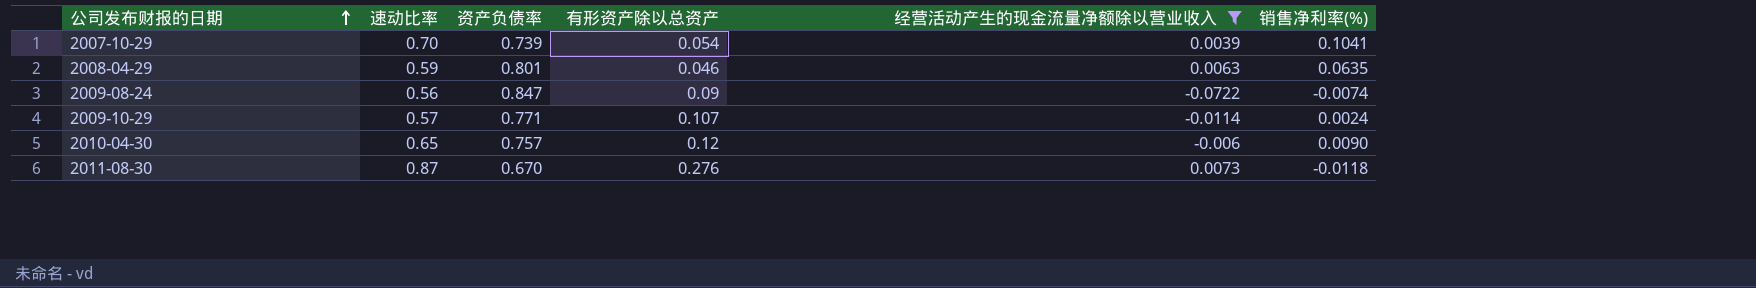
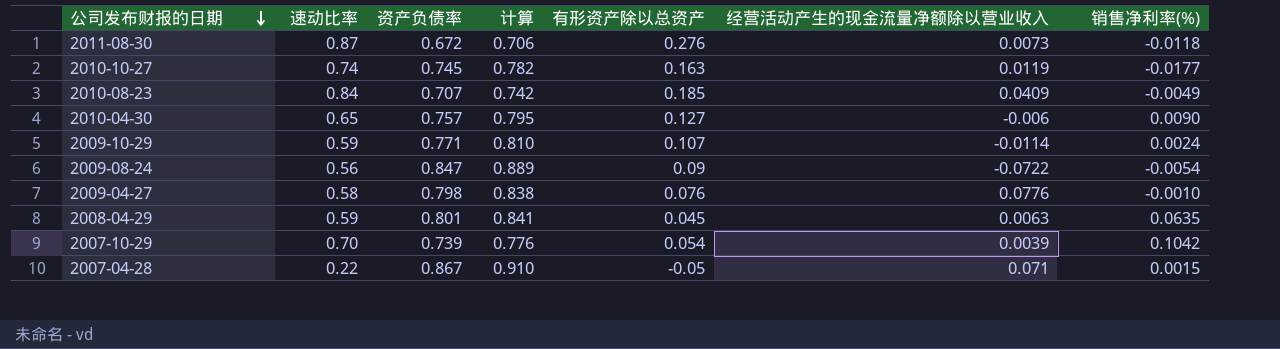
filter: 经营活动产生的现金流量净额除以营业收入 <= 0.0073 -> none
row order: 公司发布财报的日期 ascending -> 公司发布财报的日期 descending
column 计算 | formula: none -> [资产负债率] * 1.05
2011-08-30 | 资产负债率: 0.670 -> 0.672
2010-04-30 | 有形资产除以总资产: 0.12 -> 0.127
2009-10-29 | 速动比率: 0.57 -> 0.59
2009-08-24 | 销售净利率(%): -0.0074 -> -0.0054
2008-04-29 | 有形资产除以总资产: 0.046 -> 0.045
2007-10-29 | 销售净利率(%): 0.1041 -> 0.1042

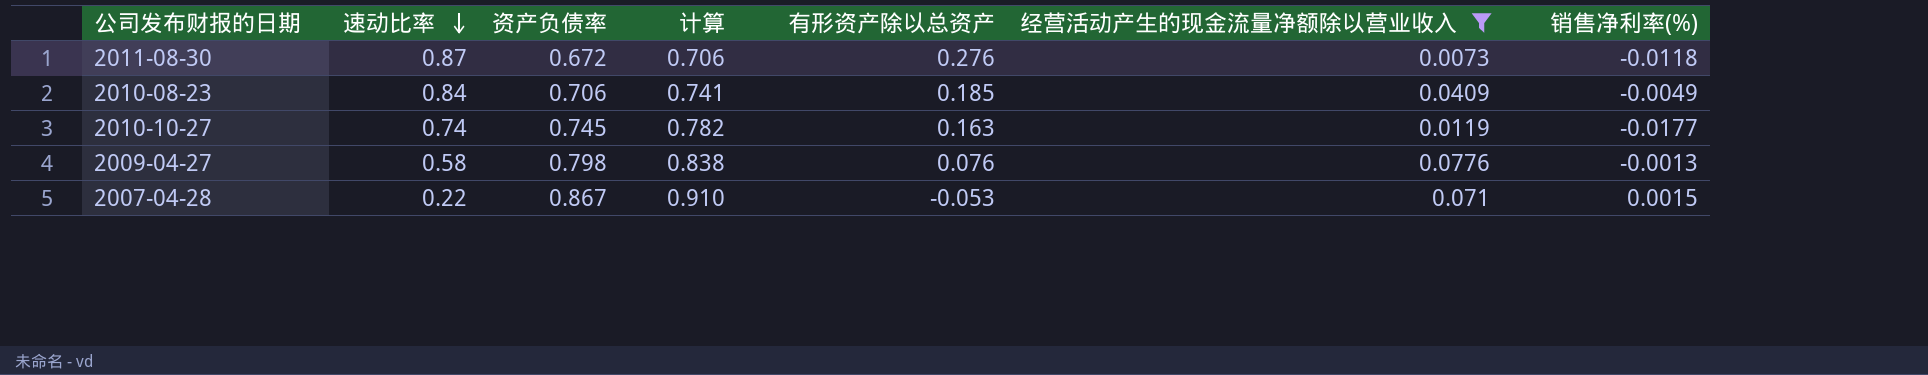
filter: none -> 经营活动产生的现金流量净额除以营业收入 >= 0.0073
row order: 公司发布财报的日期 descending -> 速动比率 descending
2010-08-23 | 资产负债率: 0.707 -> 0.706
2010-08-23 | 计算: 0.742 -> 0.741
2009-04-27 | 销售净利率(%): -0.0010 -> -0.0013
2007-04-28 | 有形资产除以总资产: -0.05 -> -0.053

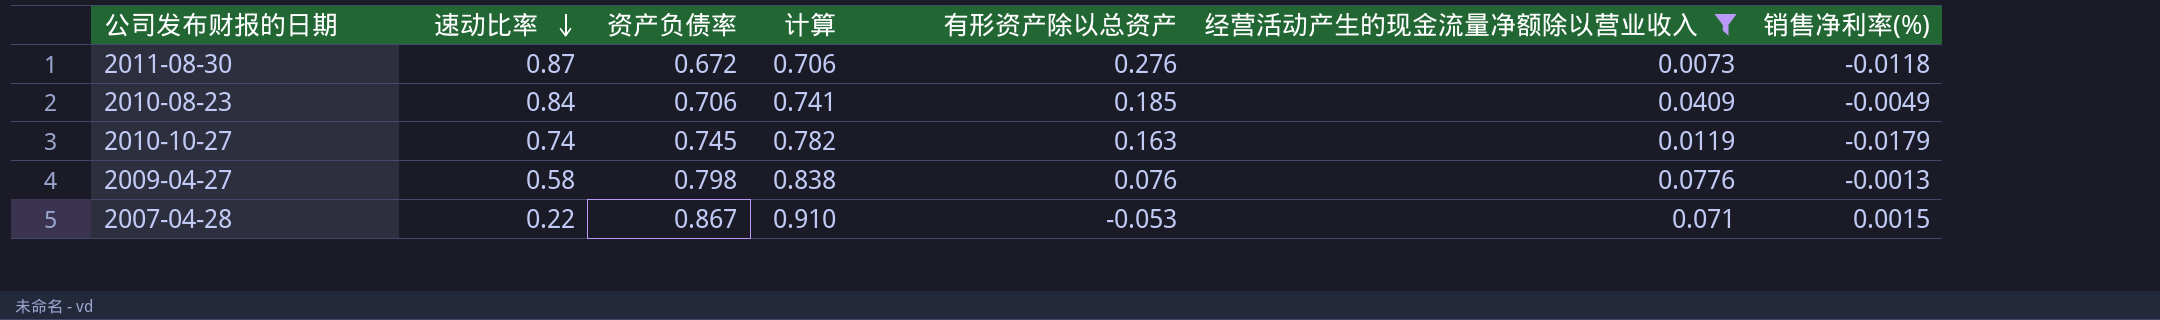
2010-10-27 | 销售净利率(%): -0.0177 -> -0.0179

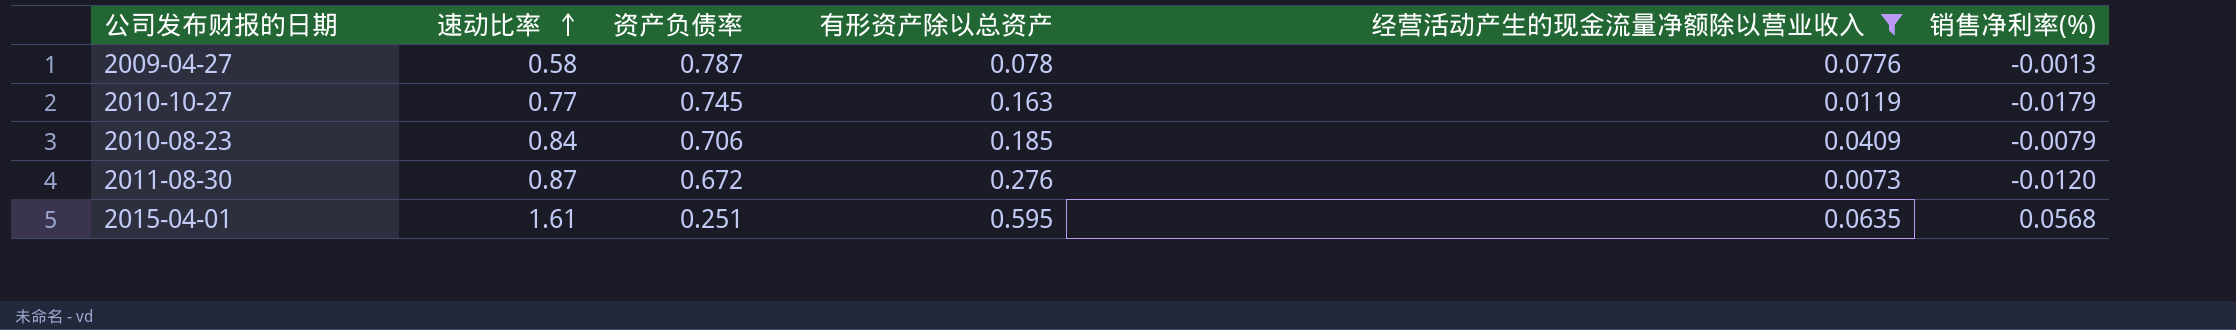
row order: 速动比率 descending -> 速动比率 ascending
column 计算 | formula: [资产负债率] * 1.05 -> none
row 2007-04-28: 0.22 | 0.867 | 0.910 | -0.053 | 0.071 | 0.0015 -> none
2009-04-27 | 资产负债率: 0.798 -> 0.787
2009-04-27 | 有形资产除以总资产: 0.076 -> 0.078
2010-10-27 | 速动比率: 0.74 -> 0.77
2010-08-23 | 销售净利率(%): -0.0049 -> -0.0079
2011-08-30 | 销售净利率(%): -0.0118 -> -0.0120
row 2015-04-01: none -> 1.61 | 0.251 | 0.595 | 0.0635 | 0.0568

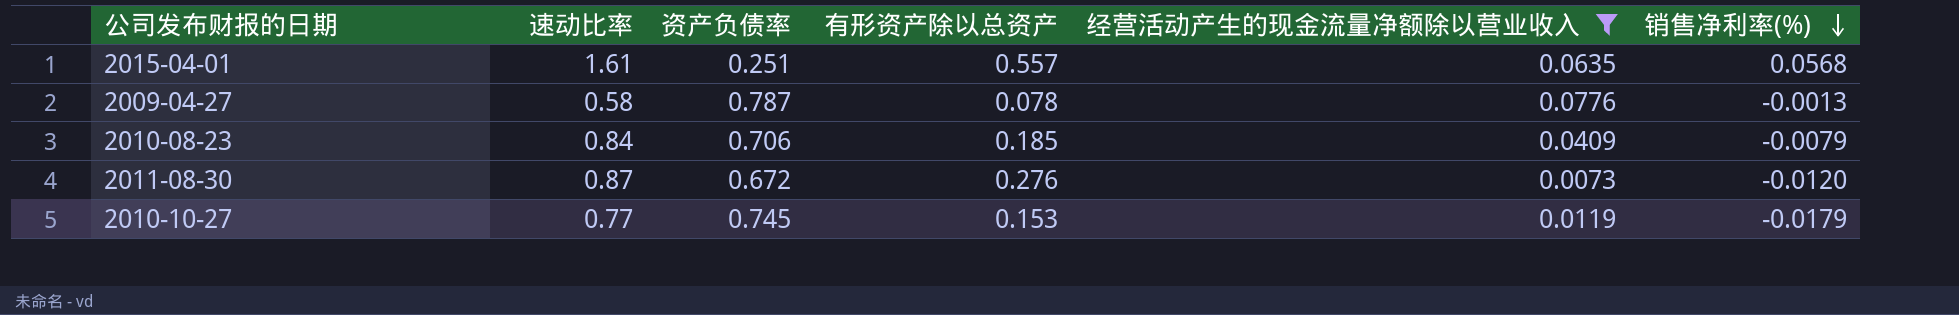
row order: 速动比率 ascending -> 销售净利率(%) descending
2015-04-01 | 有形资产除以总资产: 0.595 -> 0.557
2010-10-27 | 有形资产除以总资产: 0.163 -> 0.153

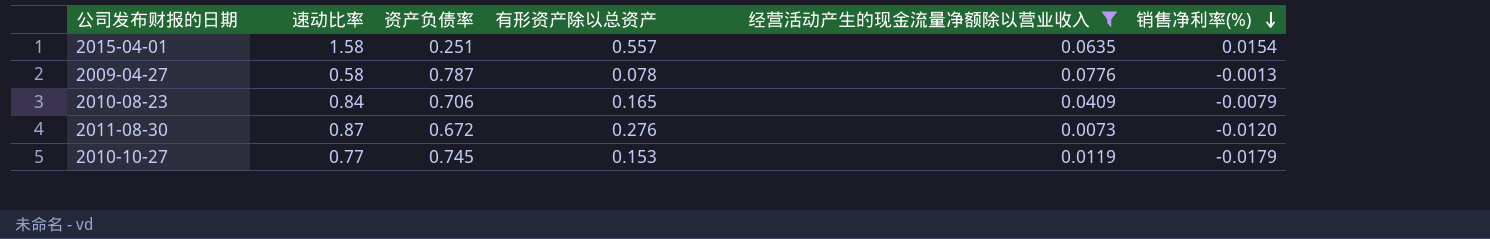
2015-04-01 | 速动比率: 1.61 -> 1.58
2015-04-01 | 销售净利率(%): 0.0568 -> 0.0154
2010-08-23 | 有形资产除以总资产: 0.185 -> 0.165

